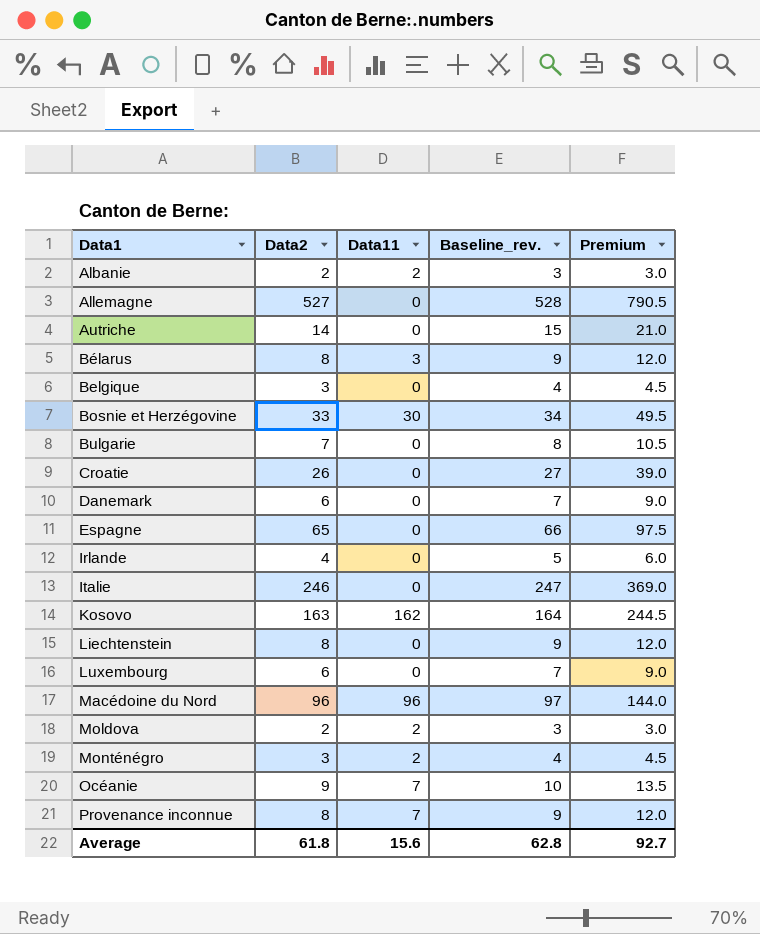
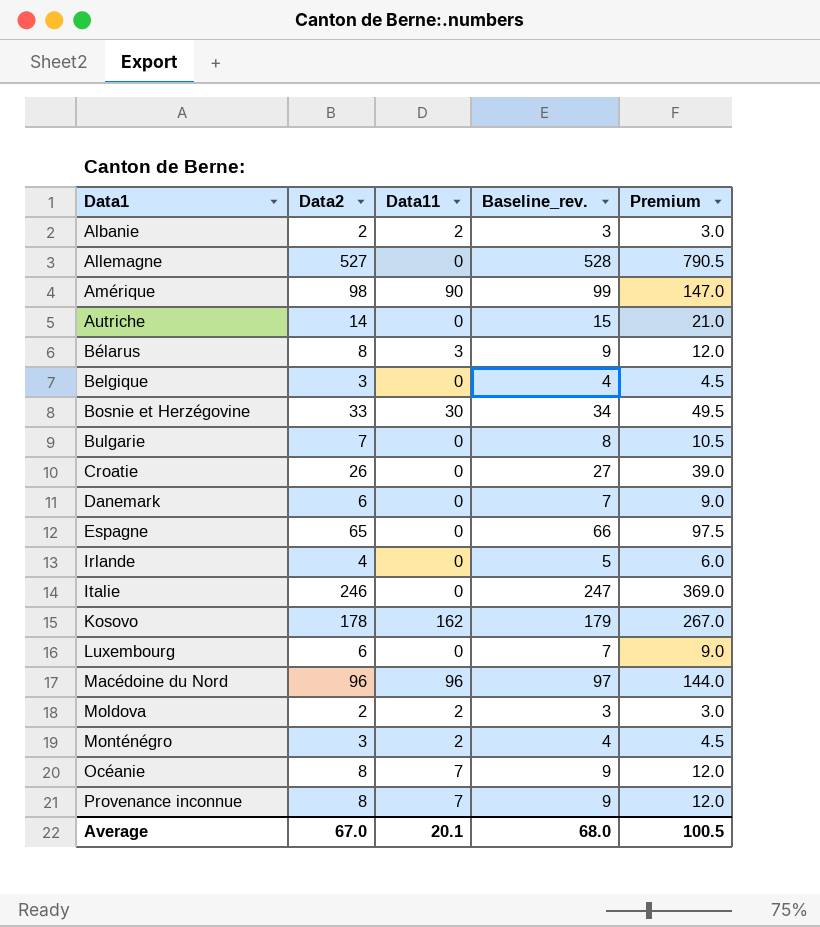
row Liechtenstein: 8 | 0 | 9 | 12.0 -> none
row Amérique: none -> 98 | 90 | 99 | 147.0
Kosovo | Data2: 163 -> 178
Kosovo | Baseline_rev.: 164 -> 179
Kosovo | Premium: 244.5 -> 267.0
Océanie | Data2: 9 -> 8
Océanie | Baseline_rev.: 10 -> 9
Océanie | Premium: 13.5 -> 12.0
Average | Data2: 61.8 -> 67.0
Average | Data11: 15.6 -> 20.1
Average | Baseline_rev.: 62.8 -> 68.0
Average | Premium: 92.7 -> 100.5

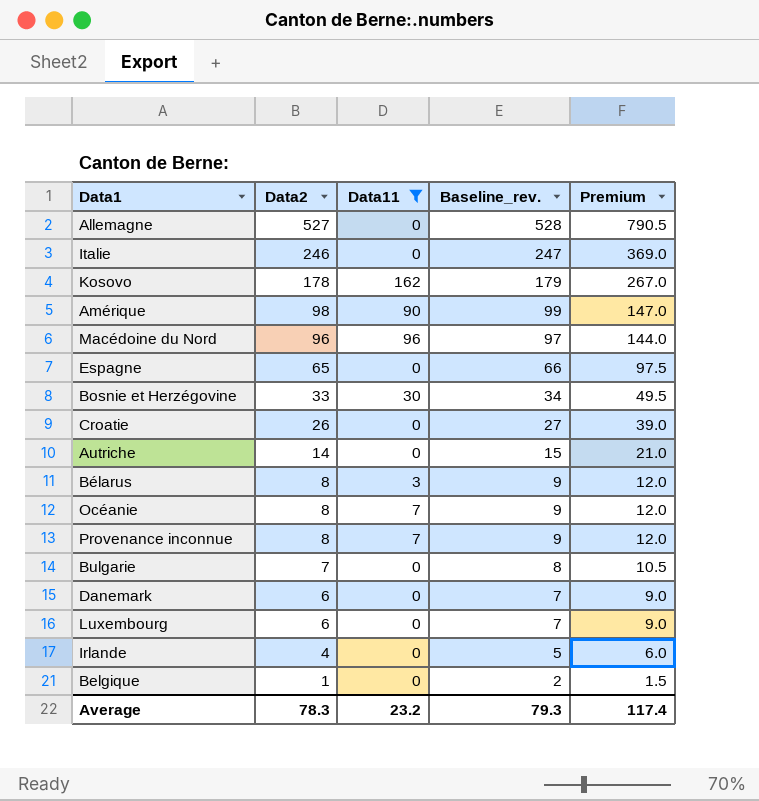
filter: none -> Data11 != 2
row order: Data1 ascending -> Data2 descending
Belgique | Data2: 3 -> 1
Belgique | Baseline_rev.: 4 -> 2
Belgique | Premium: 4.5 -> 1.5
Average | Data2: 67.0 -> 78.3
Average | Data11: 20.1 -> 23.2
Average | Baseline_rev.: 68.0 -> 79.3
Average | Premium: 100.5 -> 117.4

